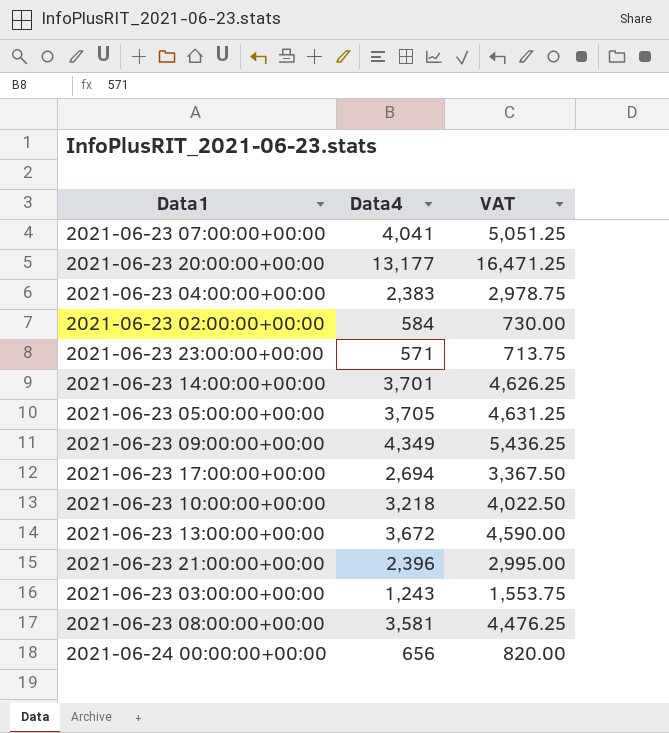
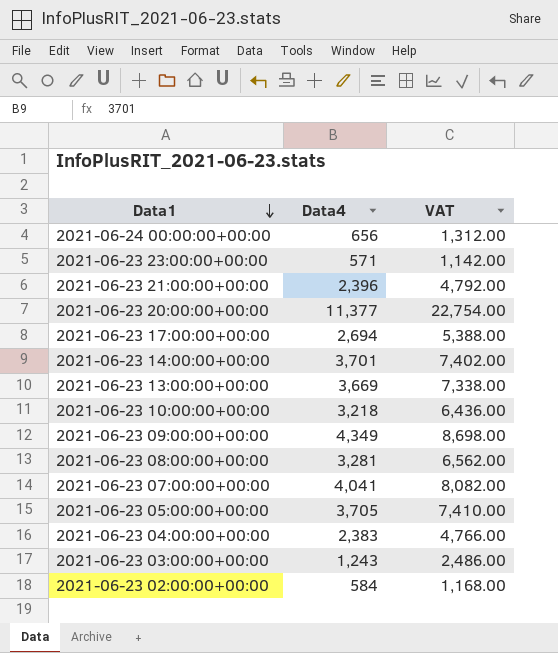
row order: none -> Data1 descending
column VAT | formula: [Data4] * 1.25 -> [Data4] * 2
2021-06-23 20:00:00+00:00 | Data4: 13,177 -> 11,377
2021-06-23 13:00:00+00:00 | Data4: 3,672 -> 3,669
2021-06-23 08:00:00+00:00 | Data4: 3,581 -> 3,281

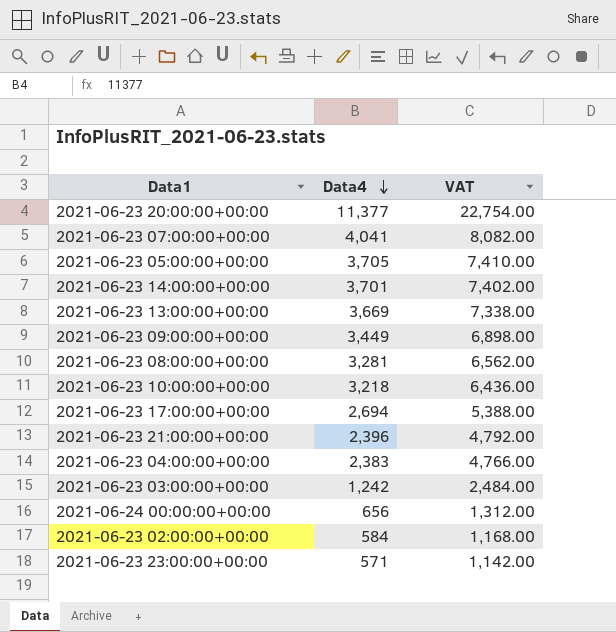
row order: Data1 descending -> Data4 descending
2021-06-23 09:00:00+00:00 | Data4: 4,349 -> 3,449
2021-06-23 09:00:00+00:00 | VAT: 8,698.00 -> 6,898.00
2021-06-23 03:00:00+00:00 | Data4: 1,243 -> 1,242
2021-06-23 03:00:00+00:00 | VAT: 2,486.00 -> 2,484.00

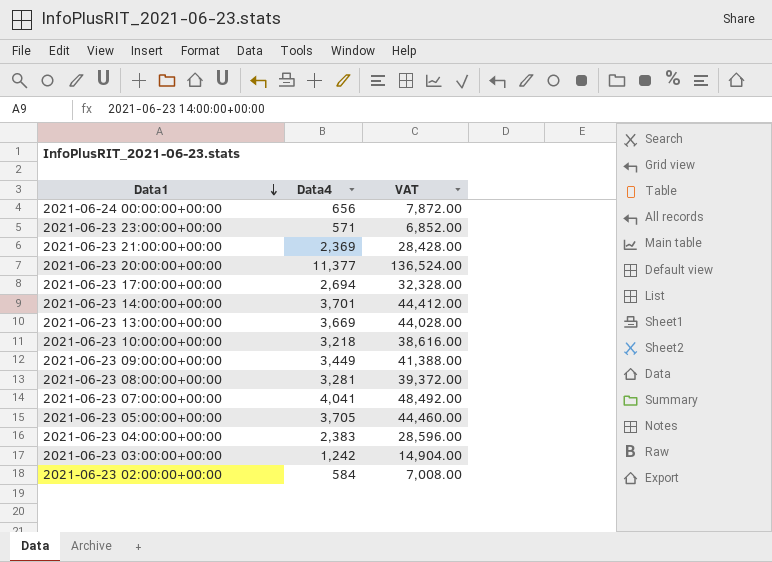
row order: Data4 descending -> Data1 descending
column VAT | formula: [Data4] * 2 -> [Data4] * 12
2021-06-23 21:00:00+00:00 | Data4: 2,396 -> 2,369

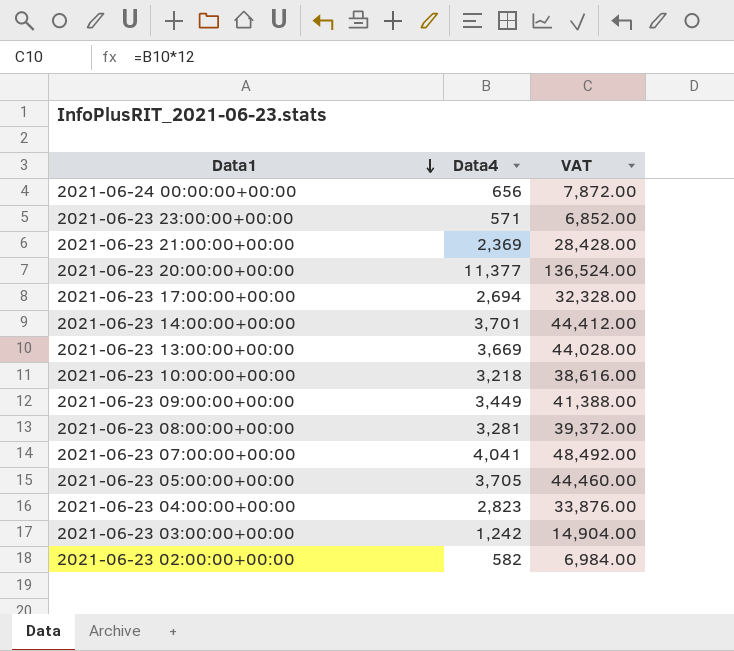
2021-06-23 04:00:00+00:00 | Data4: 2,383 -> 2,823
2021-06-23 04:00:00+00:00 | VAT: 28,596.00 -> 33,876.00
2021-06-23 02:00:00+00:00 | Data4: 584 -> 582
2021-06-23 02:00:00+00:00 | VAT: 7,008.00 -> 6,984.00

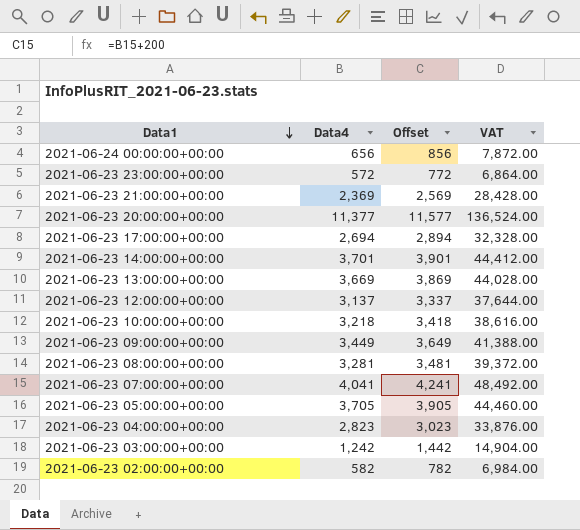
column Offset | formula: none -> [Data4] + 200
2021-06-23 23:00:00+00:00 | Data4: 571 -> 572
2021-06-23 23:00:00+00:00 | VAT: 6,852.00 -> 6,864.00
row 2021-06-23 12:00:00+00:00: none -> 3,137 | 3,337 | 37,644.00

